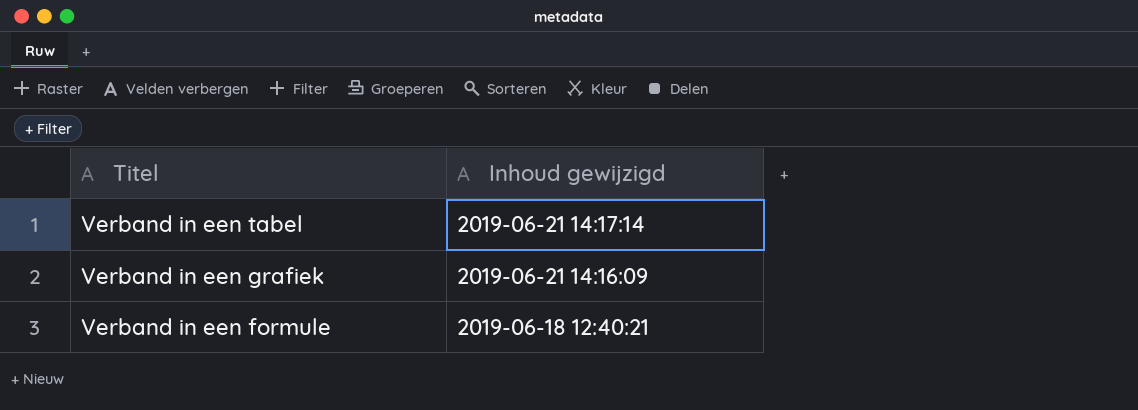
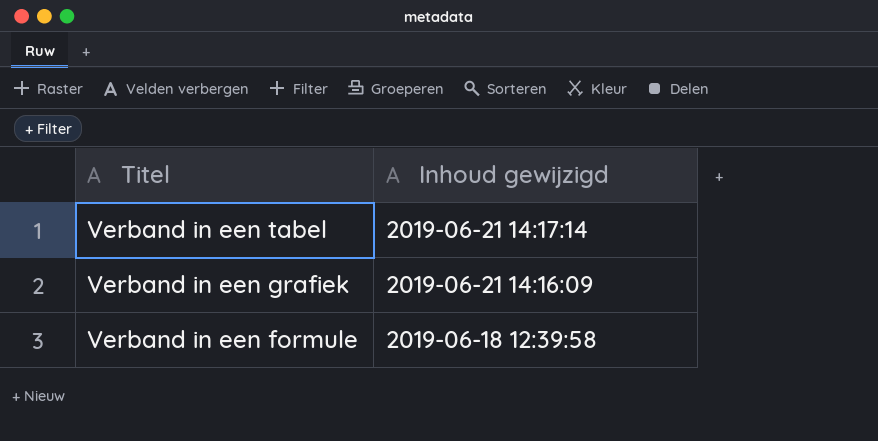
Verband in een formule | Inhoud gewijzigd: 2019-06-18 12:40:21 -> 2019-06-18 12:39:58

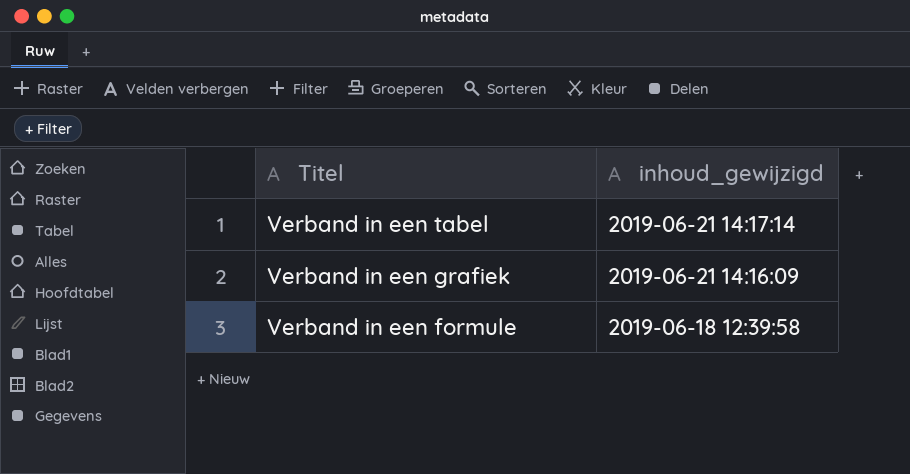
column name: Inhoud gewijzigd -> inhoud_gewijzigd

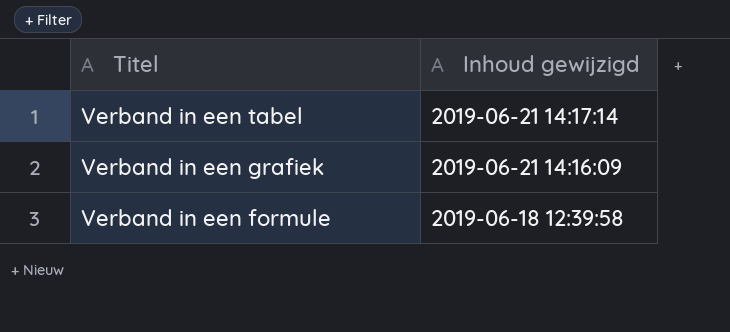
column name: inhoud_gewijzigd -> Inhoud gewijzigd

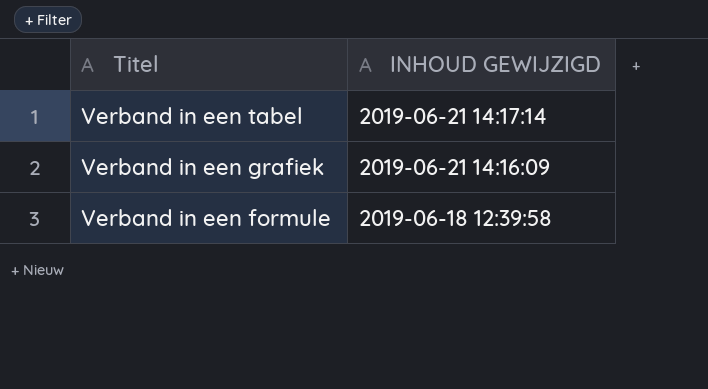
column name: Inhoud gewijzigd -> INHOUD GEWIJZIGD

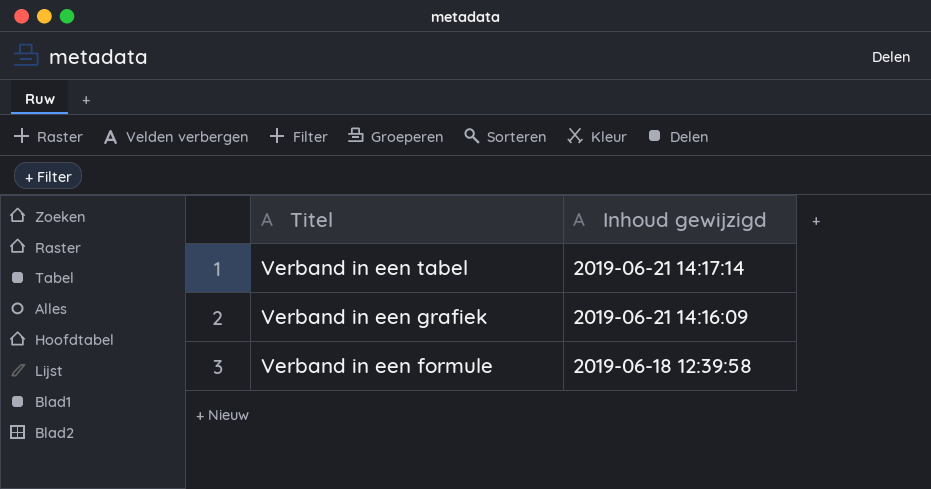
column name: INHOUD GEWIJZIGD -> Inhoud gewijzigd

